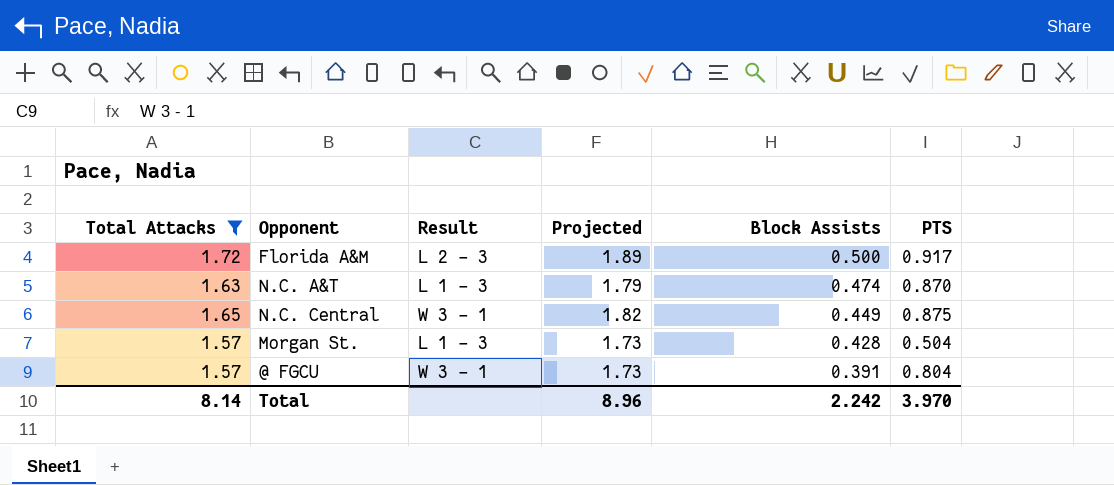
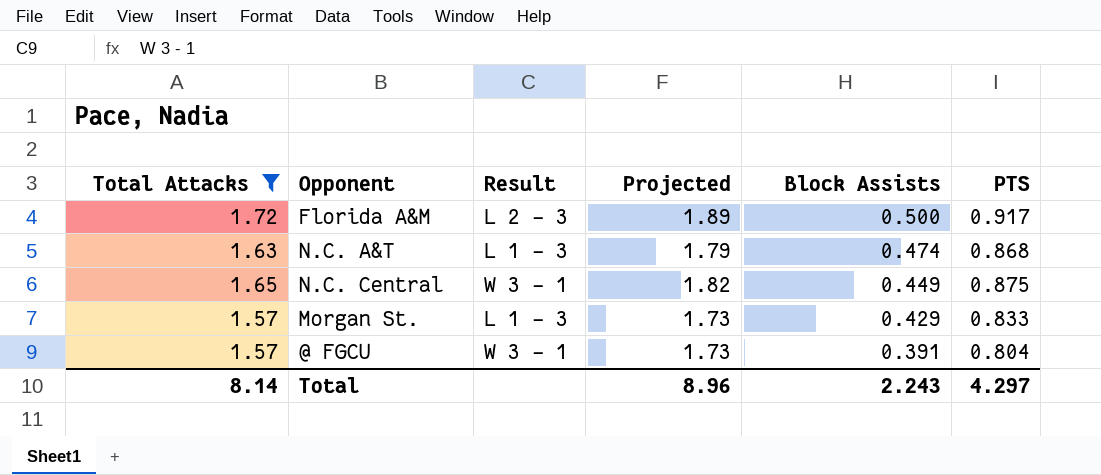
N.C. A&T | PTS: 0.870 -> 0.868
Morgan St. | Block Assists: 0.428 -> 0.429
Morgan St. | PTS: 0.504 -> 0.833
Total | Block Assists: 2.242 -> 2.243
Total | PTS: 3.970 -> 4.297

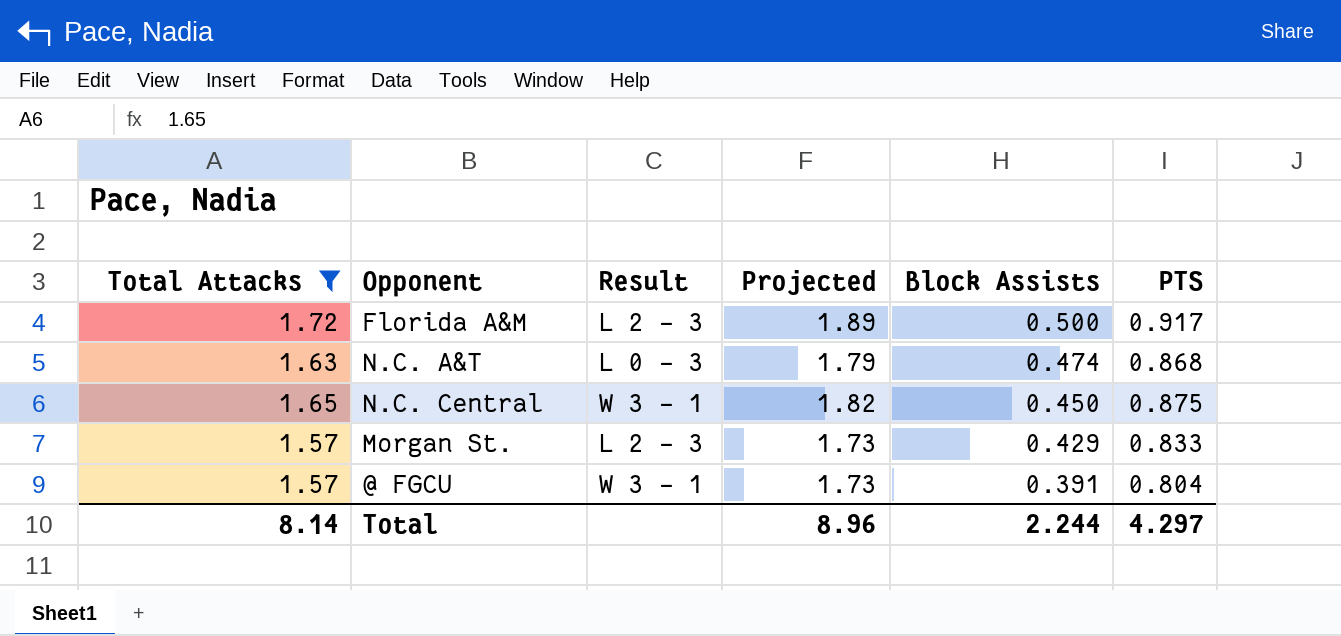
N.C. A&T | Result: L 1 - 3 -> L 0 - 3
N.C. Central | Block Assists: 0.449 -> 0.450
Morgan St. | Result: L 1 - 3 -> L 2 - 3
Total | Block Assists: 2.243 -> 2.244

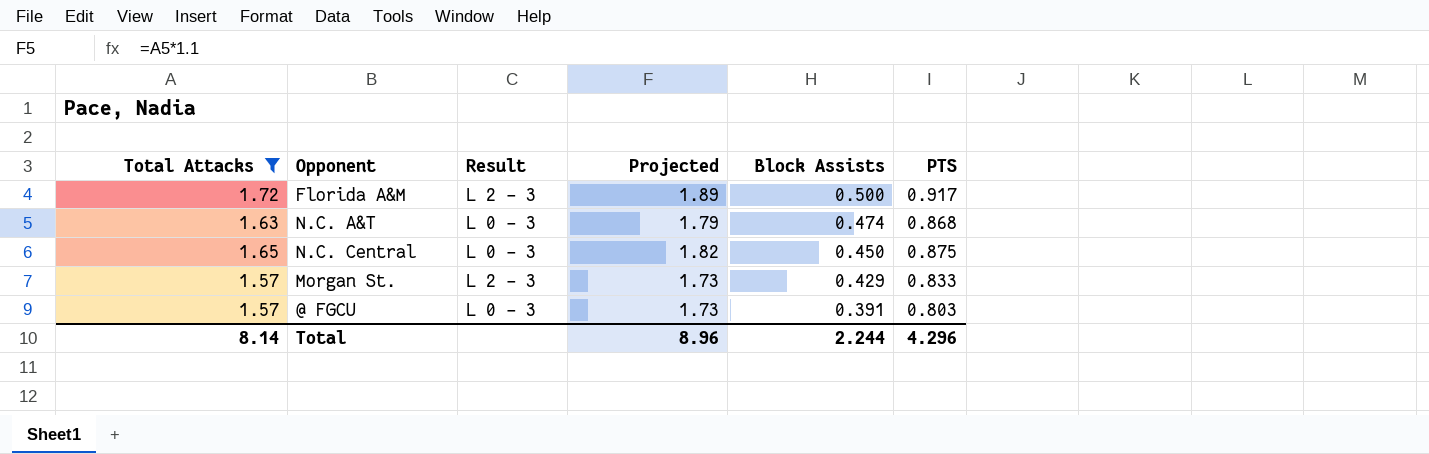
N.C. Central | Result: W 3 - 1 -> L 0 - 3
@ FGCU | Result: W 3 - 1 -> L 0 - 3
@ FGCU | PTS: 0.804 -> 0.803
Total | PTS: 4.297 -> 4.296

